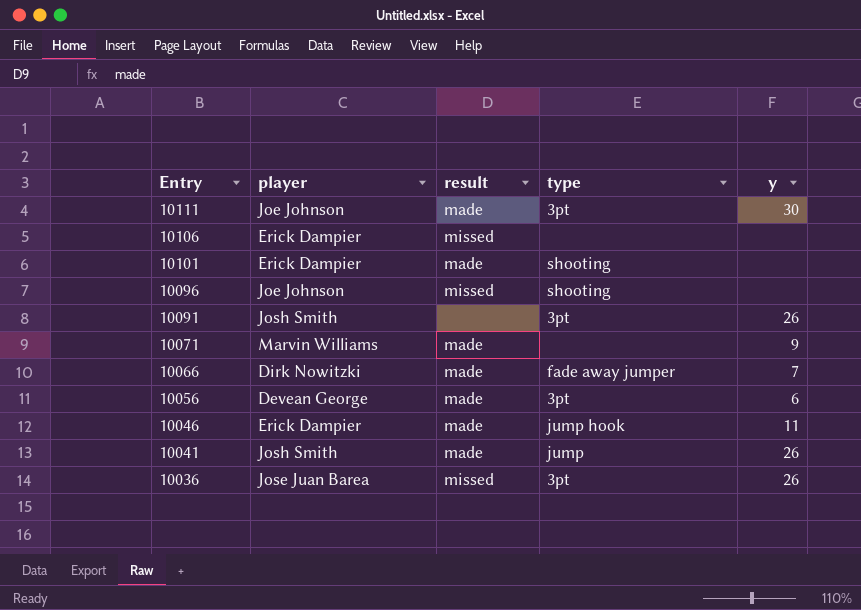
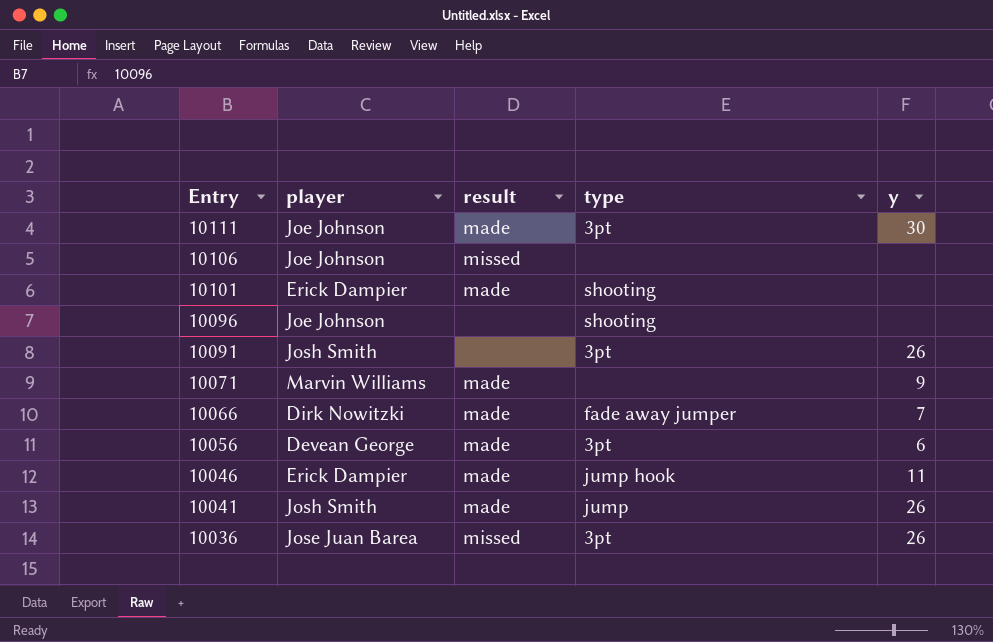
10106 | player: Erick Dampier -> Joe Johnson
10096 | result: missed -> none

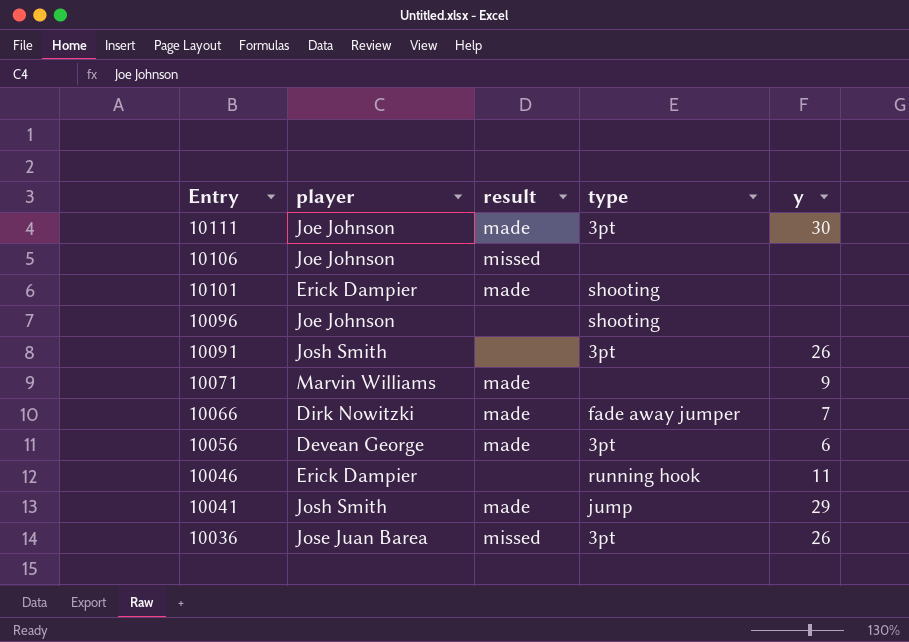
10046 | result: made -> none
10046 | type: jump hook -> running hook
10041 | y: 26 -> 29

